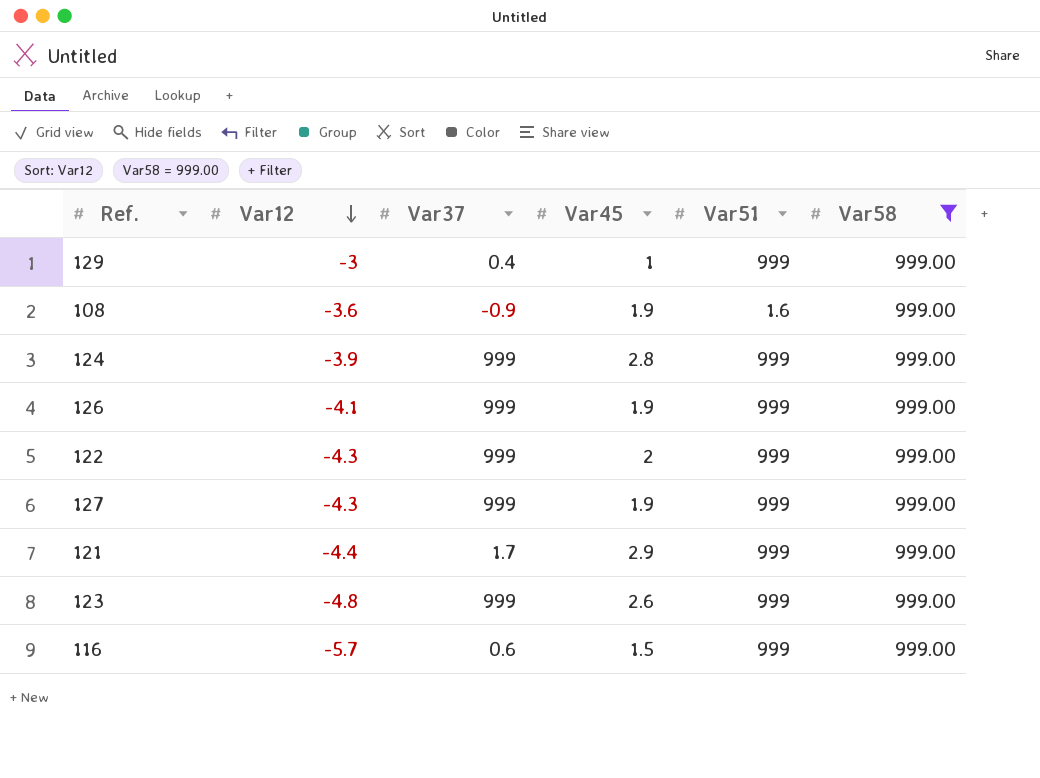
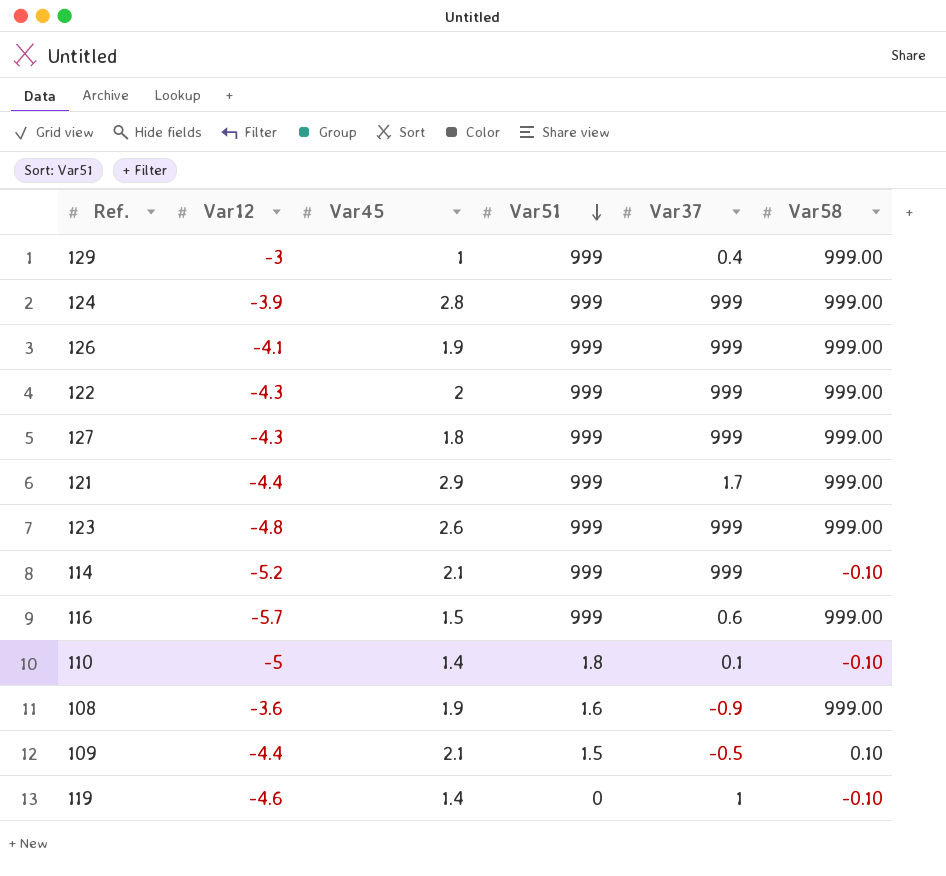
filter: Var58 = 999.00 -> none
row order: Var12 descending -> Var51 descending
column Var37 | position: 3 -> 5
127 | Var45: 1.9 -> 1.8

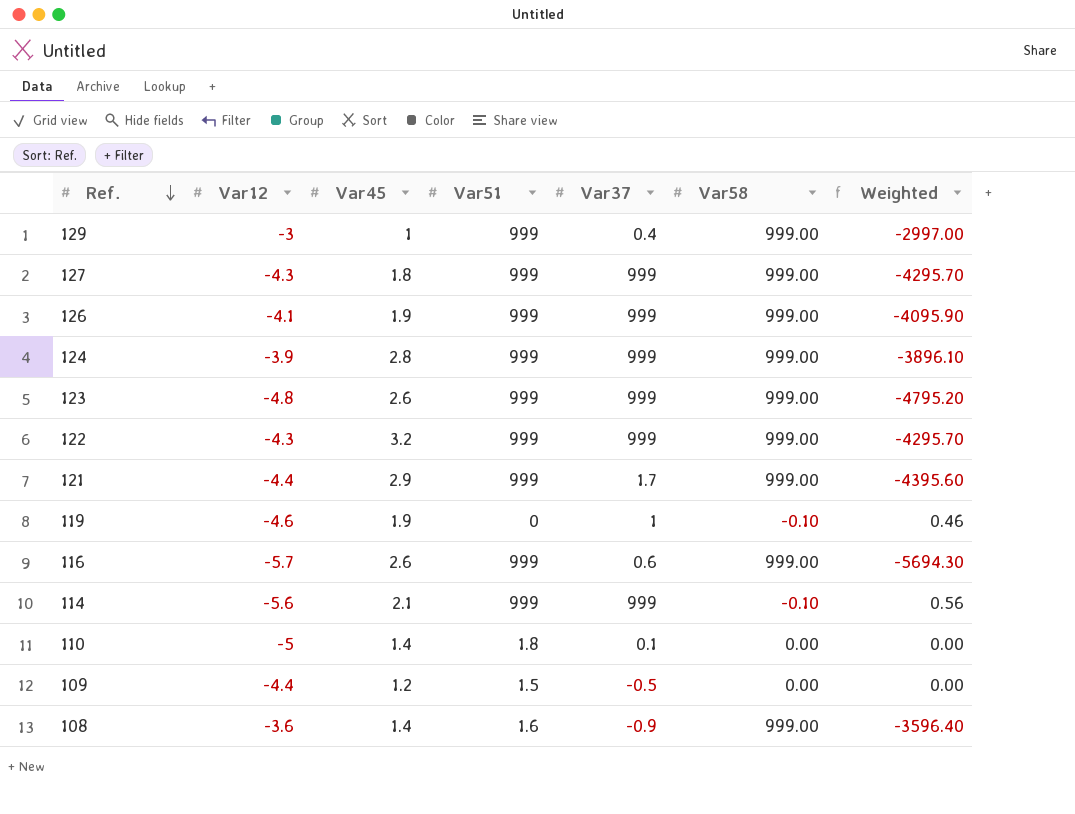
row order: Var51 descending -> Ref. descending
column Weighted | formula: none -> [Var12] * [Var58]
122 | Var45: 2 -> 3.2
119 | Var45: 1.4 -> 1.9
116 | Var45: 1.5 -> 2.6
114 | Var12: -5.2 -> -5.6
110 | Var58: -0.10 -> 0.00
109 | Var45: 2.1 -> 1.2
109 | Var58: 0.10 -> 0.00
108 | Var45: 1.9 -> 1.4

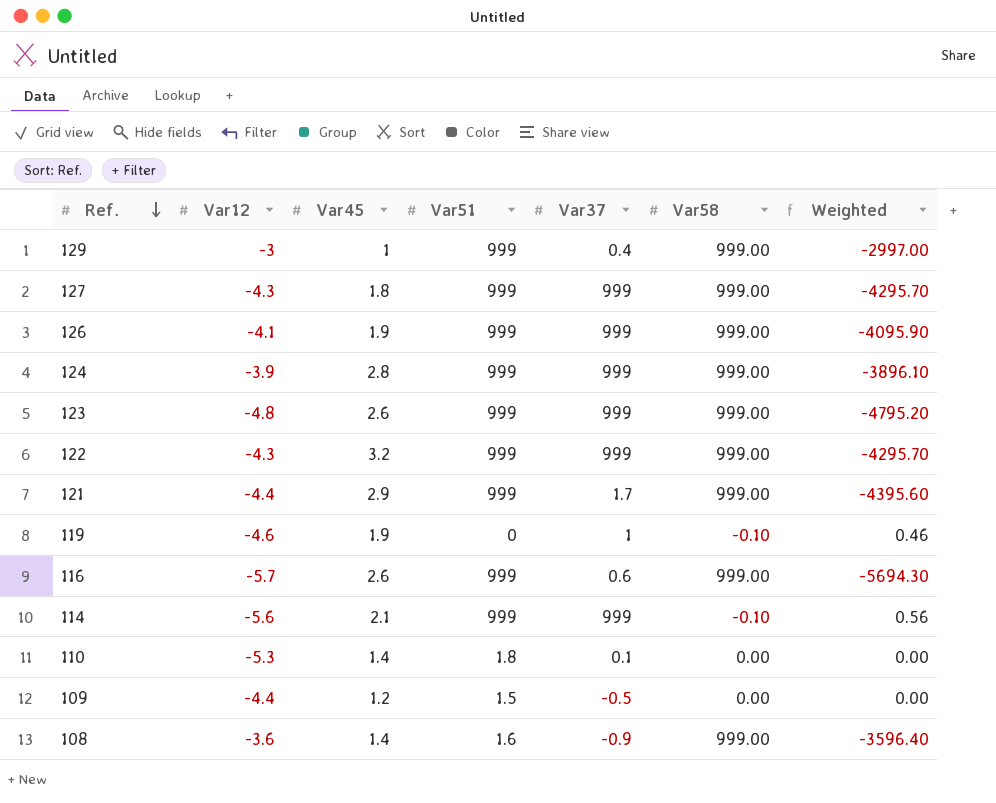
110 | Var12: -5 -> -5.3

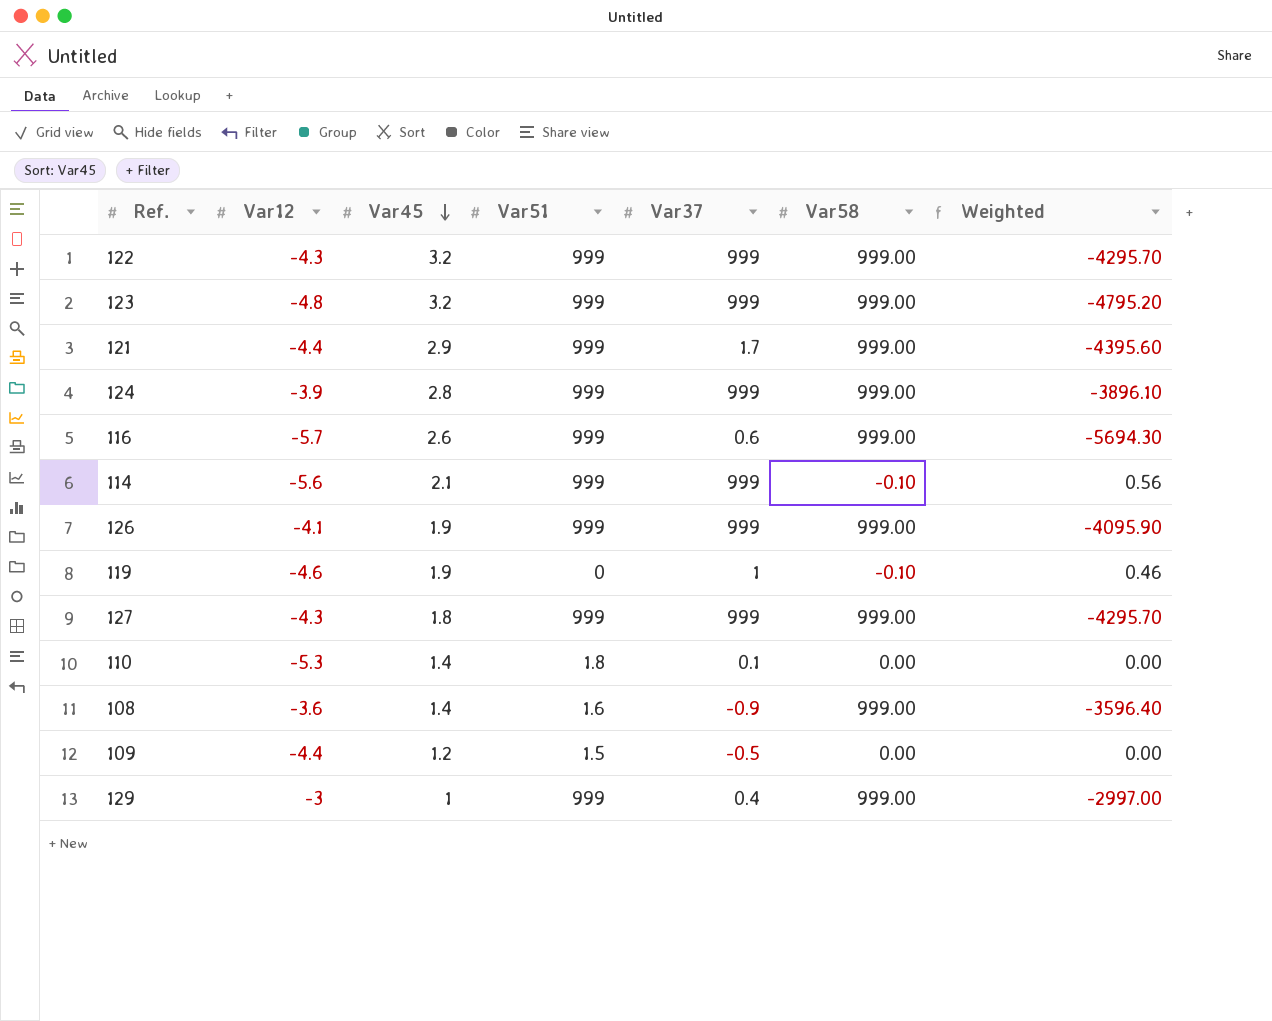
row order: Ref. descending -> Var45 descending
123 | Var45: 2.6 -> 3.2

